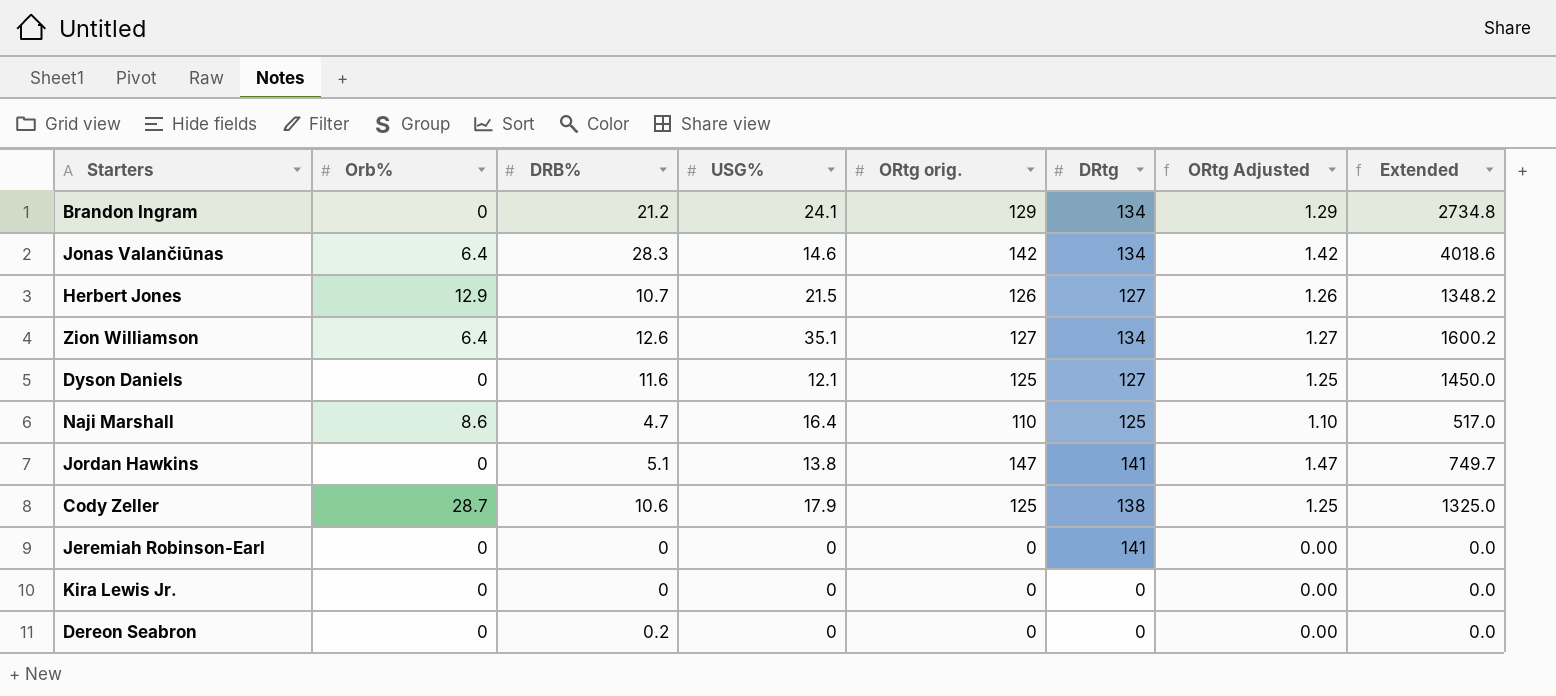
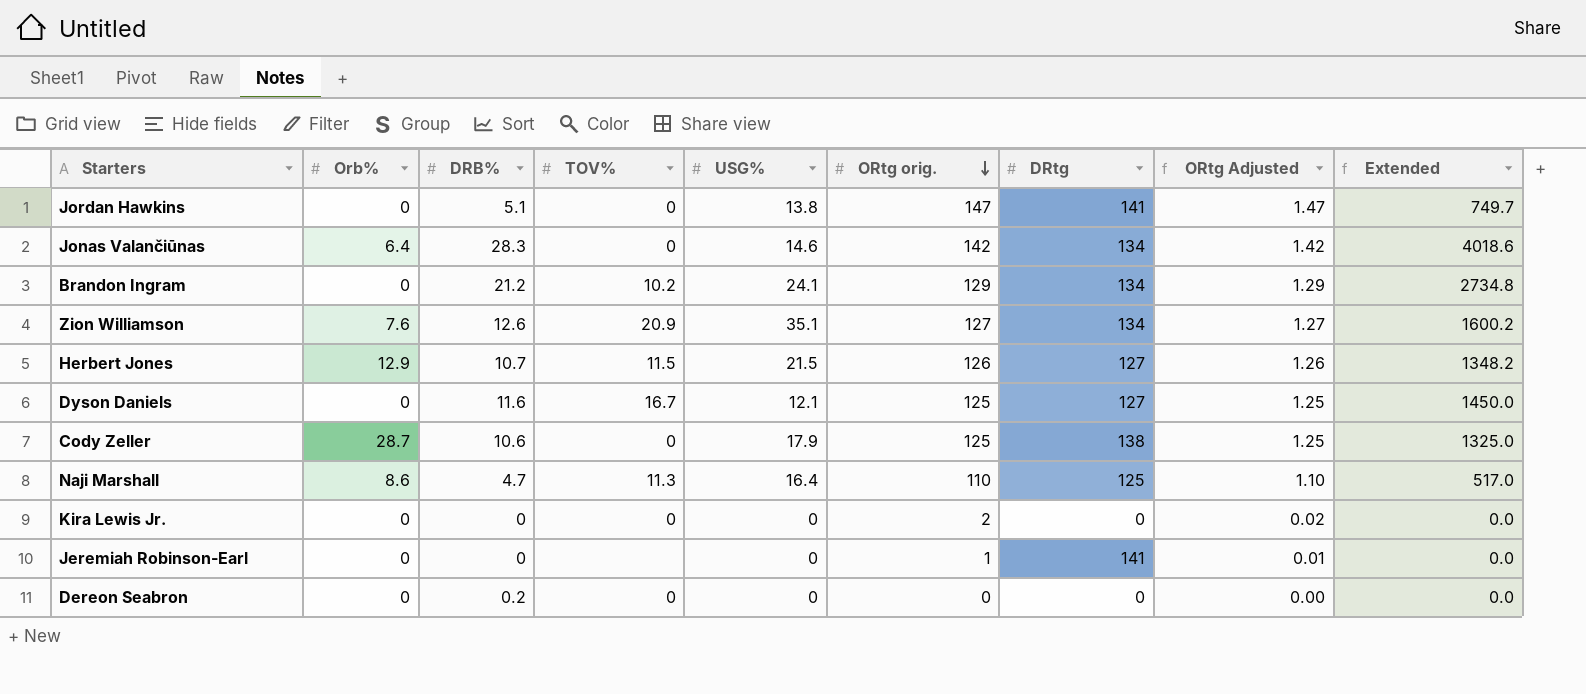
row order: none -> ORtg orig. descending
column TOV% | position: none -> 4
Zion Williamson | Orb%: 6.4 -> 7.6
Kira Lewis Jr. | ORtg orig.: 0 -> 2
Kira Lewis Jr. | ORtg Adjusted: 0.00 -> 0.02
Jeremiah Robinson-Earl | ORtg orig.: 0 -> 1
Jeremiah Robinson-Earl | ORtg Adjusted: 0.00 -> 0.01

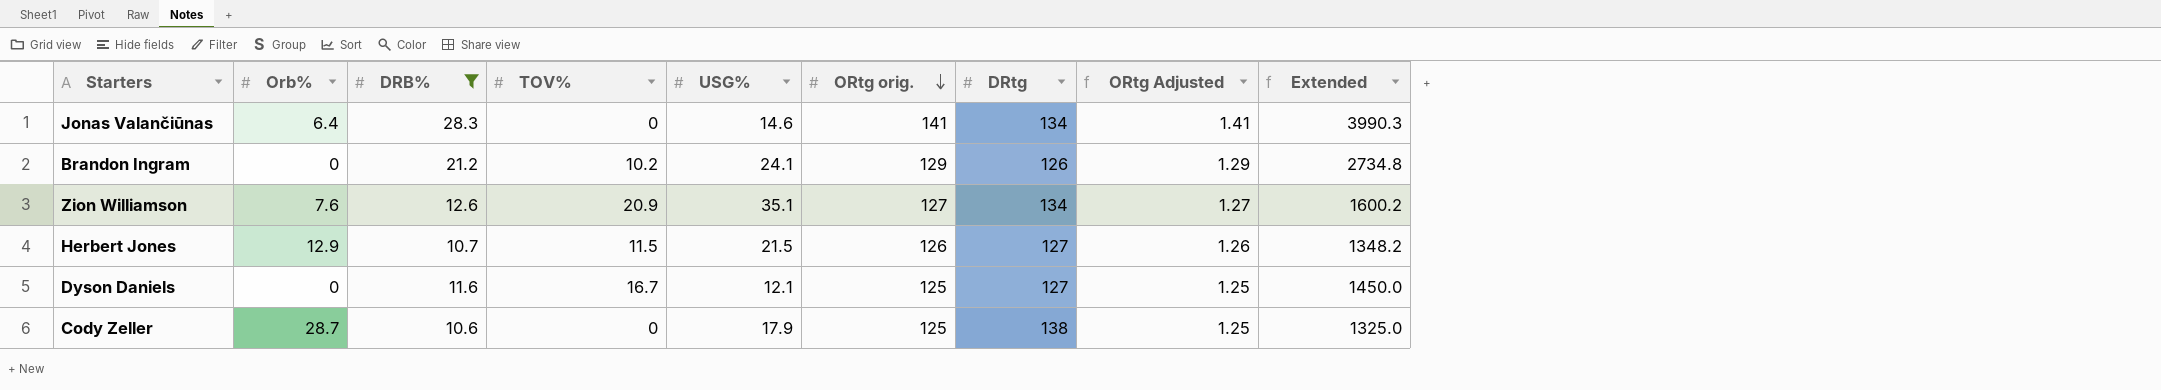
filter: none -> DRB% >= 10.6
Jonas Valančiūnas | ORtg orig.: 142 -> 141
Jonas Valančiūnas | ORtg Adjusted: 1.42 -> 1.41
Jonas Valančiūnas | Extended: 4018.6 -> 3990.3
Brandon Ingram | DRtg: 134 -> 126

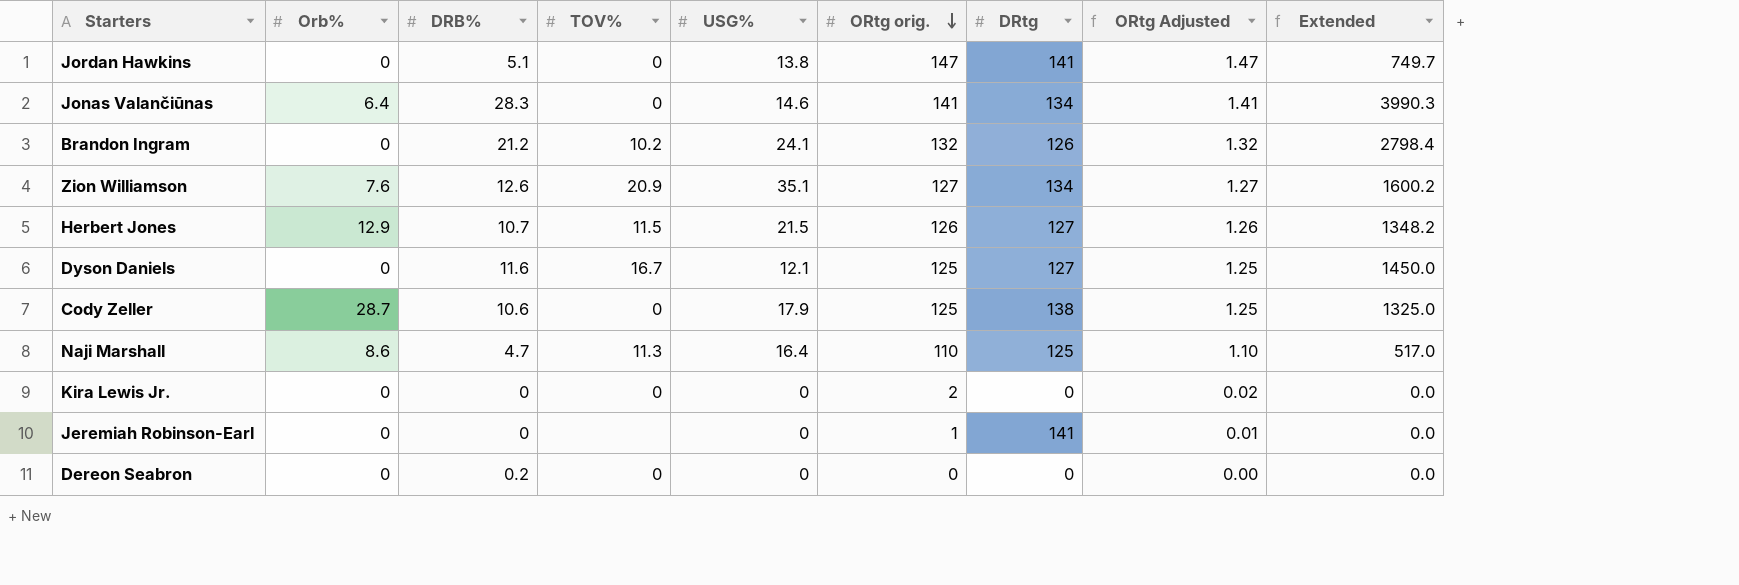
filter: DRB% >= 10.6 -> none
Brandon Ingram | ORtg orig.: 129 -> 132
Brandon Ingram | ORtg Adjusted: 1.29 -> 1.32
Brandon Ingram | Extended: 2734.8 -> 2798.4

